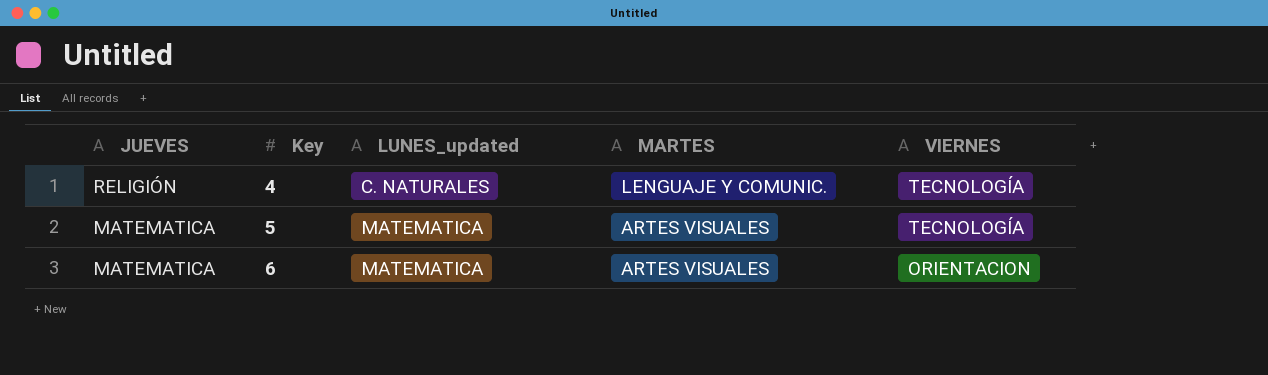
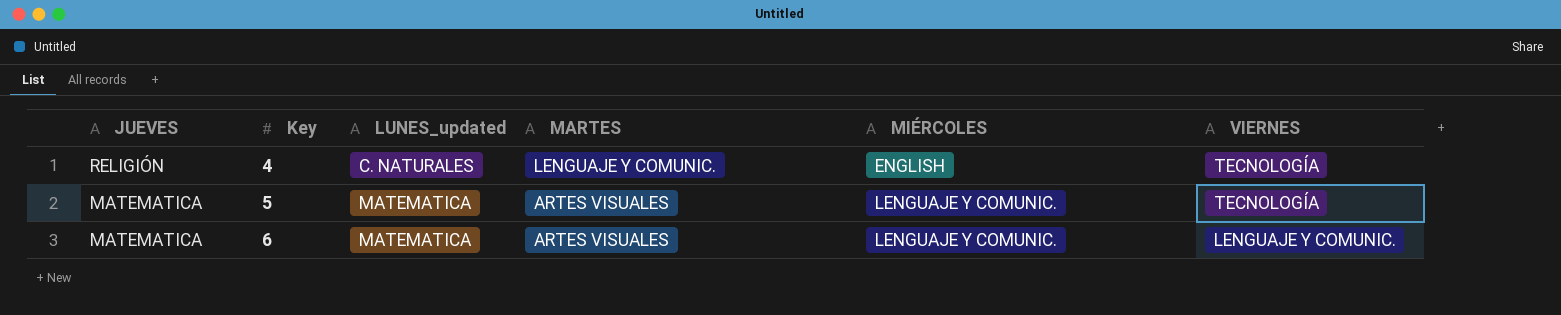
column MIÉRCOLES | position: none -> 5
6 | VIERNES: ORIENTACION -> LENGUAJE Y COMUNIC.

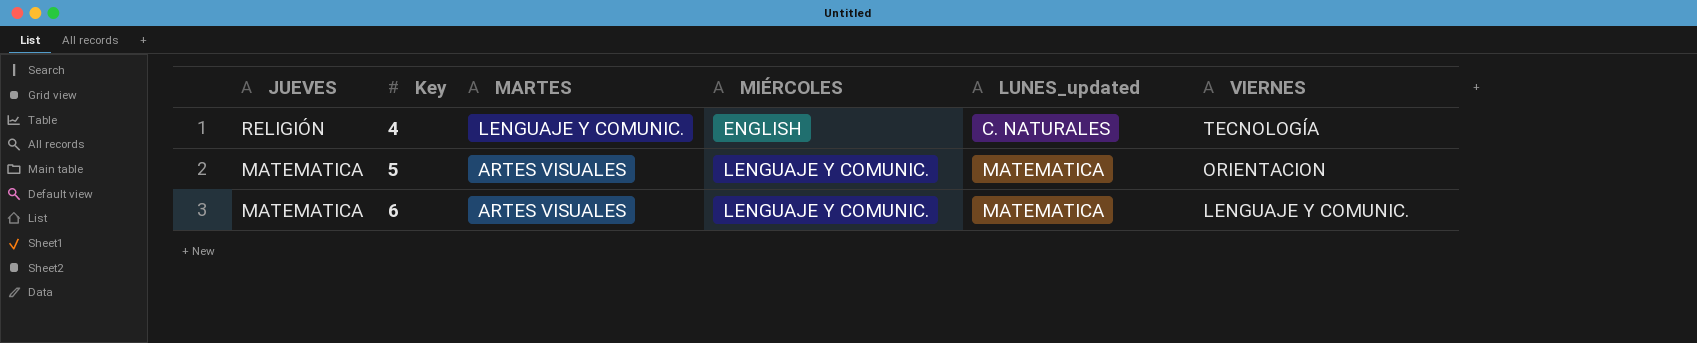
column LUNES_updated | position: 3 -> 5
5 | VIERNES: TECNOLOGÍA -> ORIENTACION

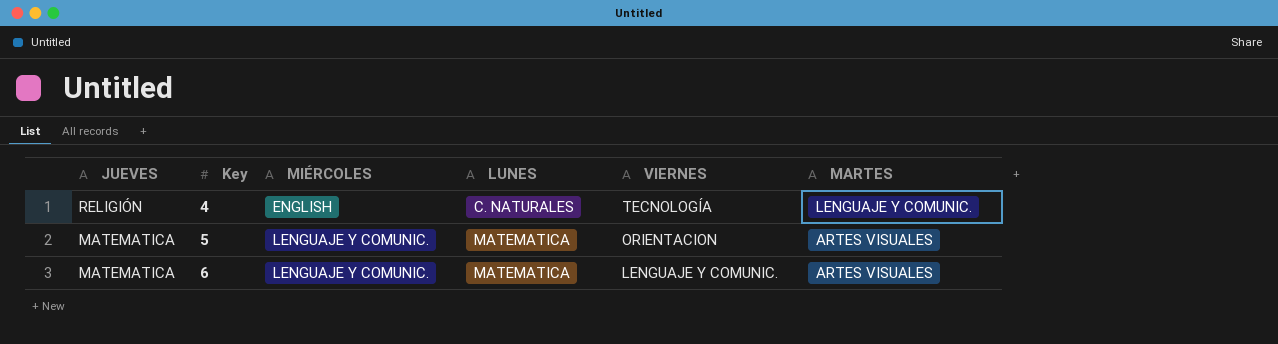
column name: LUNES_updated -> LUNES
column MARTES | position: 3 -> 6

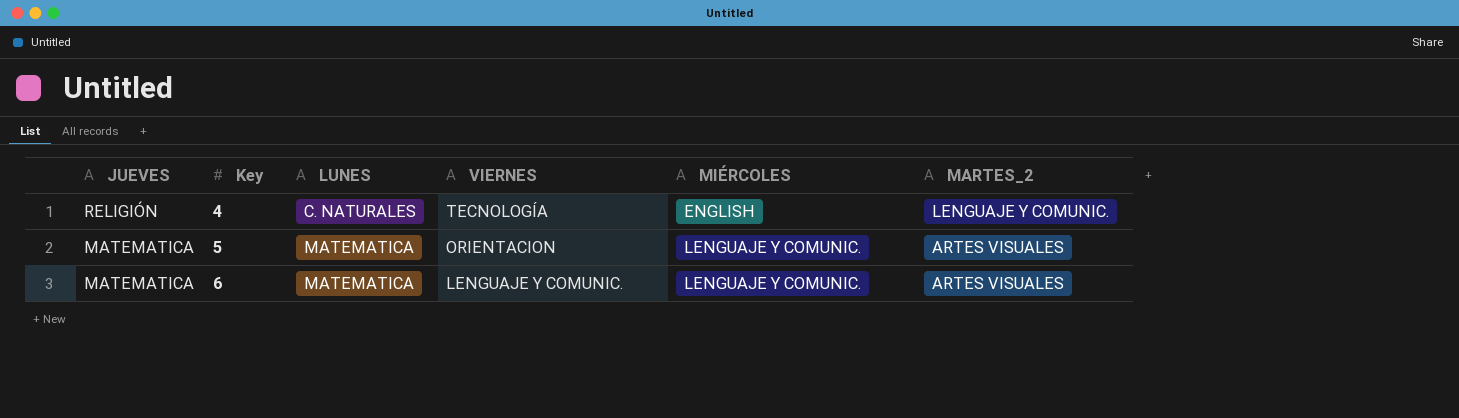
column MIÉRCOLES | position: 3 -> 5
column name: MARTES -> MARTES_2

